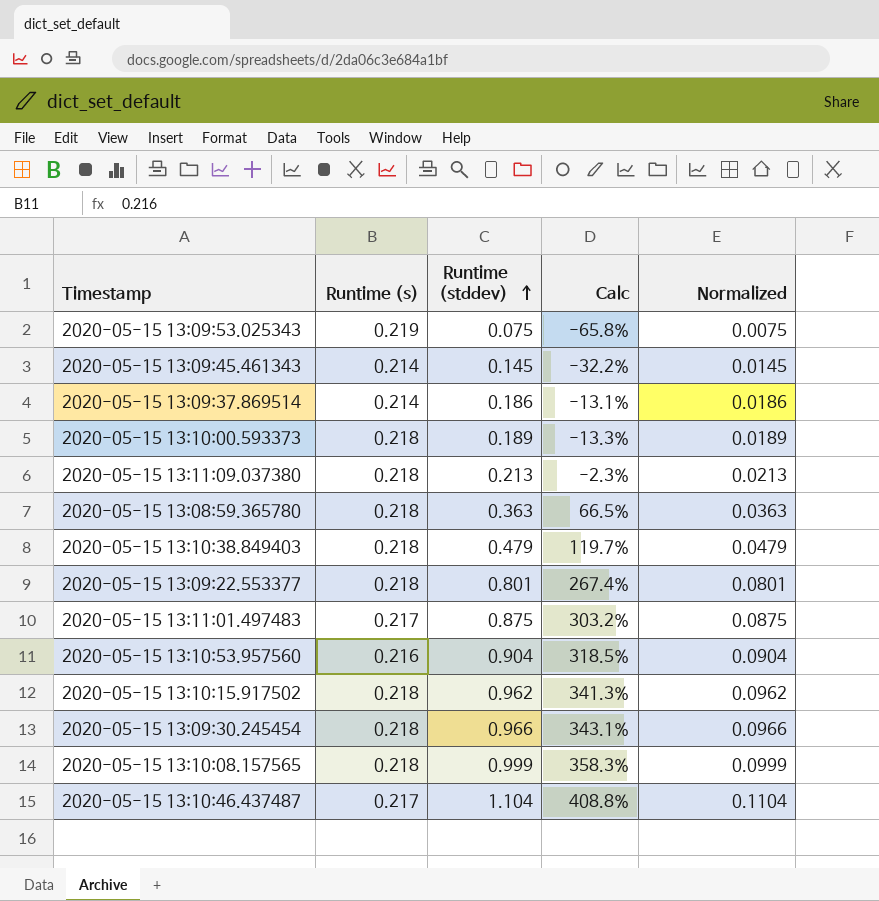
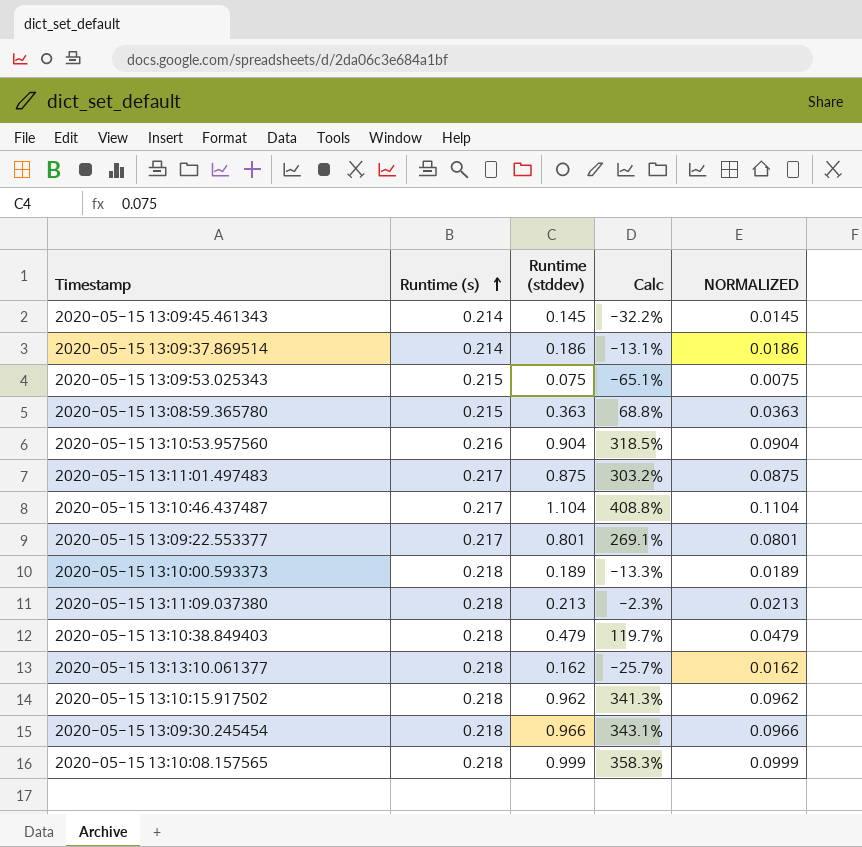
row order: Runtime (stddev) ascending -> Runtime (s) ascending
column name: Normalized -> NORMALIZED
2020-05-15 13:09:53.025343 | Runtime (s): 0.219 -> 0.215
2020-05-15 13:09:53.025343 | Calc: -65.8% -> -65.1%
2020-05-15 13:08:59.365780 | Runtime (s): 0.218 -> 0.215
2020-05-15 13:08:59.365780 | Calc: 66.5% -> 68.8%
2020-05-15 13:09:22.553377 | Runtime (s): 0.218 -> 0.217
2020-05-15 13:09:22.553377 | Calc: 267.4% -> 269.1%
row 2020-05-15 13:13:10.061377: none -> 0.218 | 0.162 | -25.7% | 0.0162

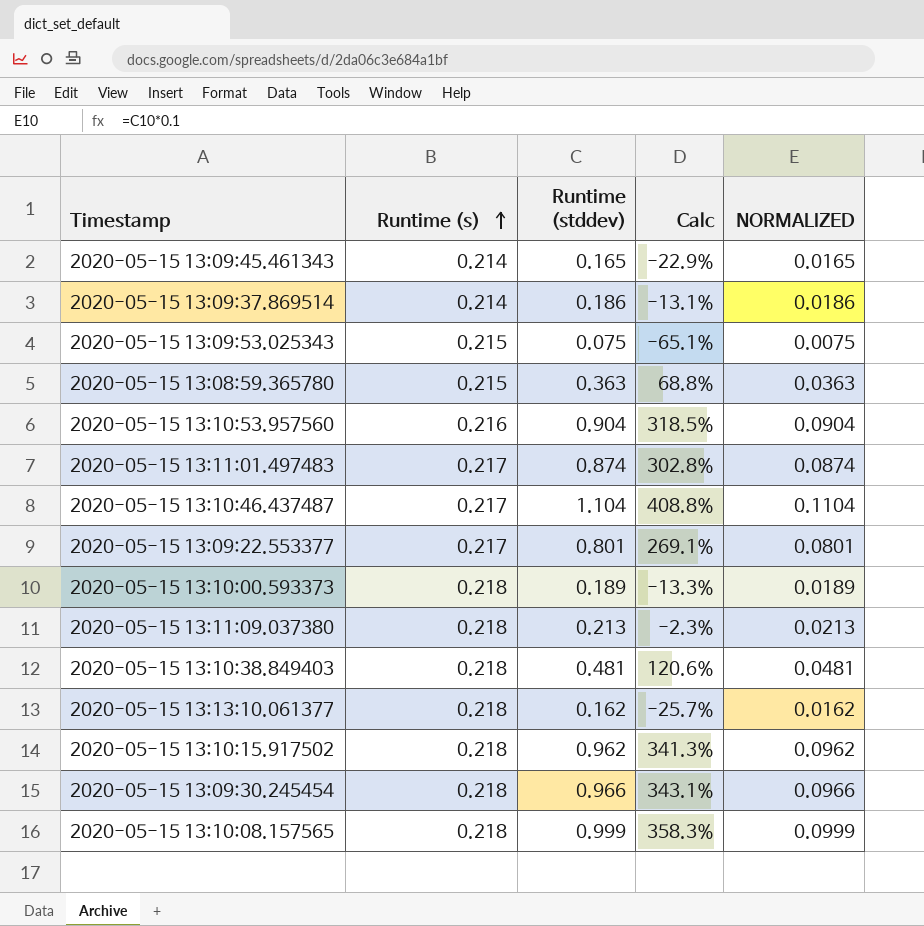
2020-05-15 13:09:45.461343 | Runtime (stddev): 0.145 -> 0.165
2020-05-15 13:09:45.461343 | Calc: -32.2% -> -22.9%
2020-05-15 13:09:45.461343 | NORMALIZED: 0.0145 -> 0.0165
2020-05-15 13:11:01.497483 | Runtime (stddev): 0.875 -> 0.874
2020-05-15 13:11:01.497483 | Calc: 303.2% -> 302.8%
2020-05-15 13:11:01.497483 | NORMALIZED: 0.0875 -> 0.0874
2020-05-15 13:10:38.849403 | Runtime (stddev): 0.479 -> 0.481
2020-05-15 13:10:38.849403 | Calc: 119.7% -> 120.6%
2020-05-15 13:10:38.849403 | NORMALIZED: 0.0479 -> 0.0481

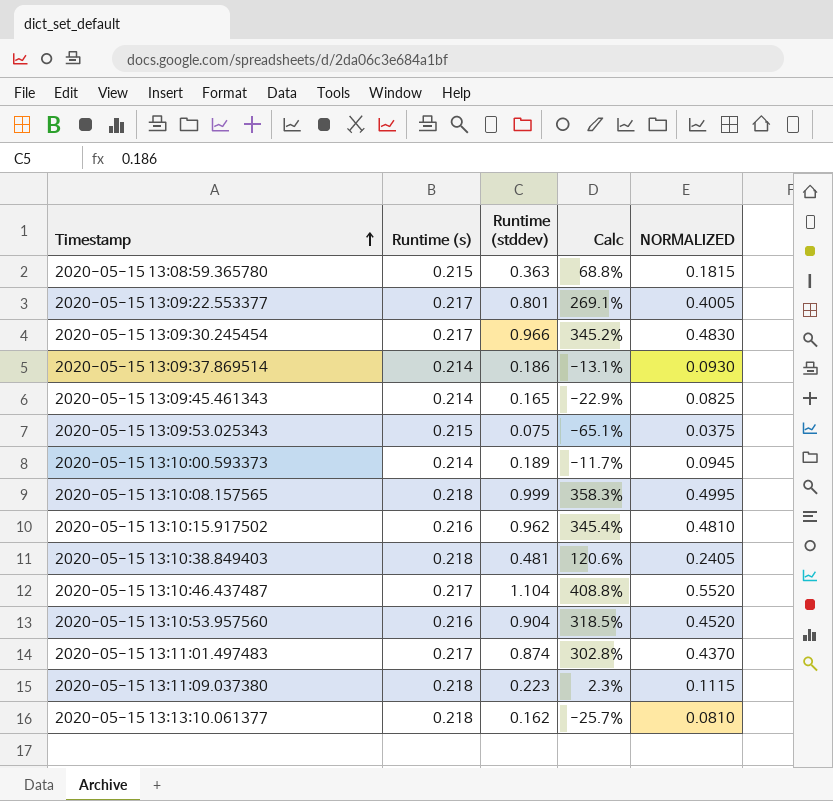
row order: Runtime (s) ascending -> Timestamp ascending
column NORMALIZED | formula: [Runtime (stddev)] * 0.1 -> [Runtime (stddev)] * 0.5
2020-05-15 13:09:30.245454 | Runtime (s): 0.218 -> 0.217
2020-05-15 13:09:30.245454 | Calc: 343.1% -> 345.2%
2020-05-15 13:10:00.593373 | Runtime (s): 0.218 -> 0.214
2020-05-15 13:10:00.593373 | Calc: -13.3% -> -11.7%
2020-05-15 13:10:15.917502 | Runtime (s): 0.218 -> 0.216
2020-05-15 13:10:15.917502 | Calc: 341.3% -> 345.4%
2020-05-15 13:11:09.037380 | Runtime (stddev): 0.213 -> 0.223
2020-05-15 13:11:09.037380 | Calc: -2.3% -> 2.3%

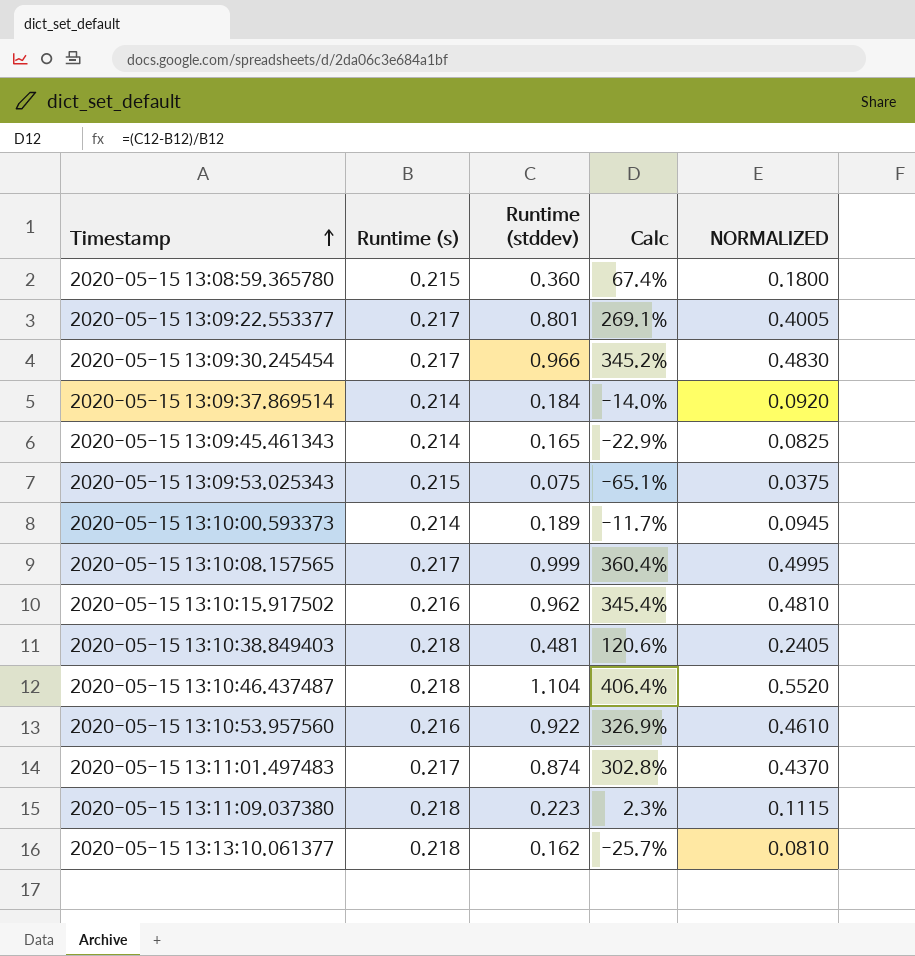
2020-05-15 13:08:59.365780 | Runtime (stddev): 0.363 -> 0.360
2020-05-15 13:08:59.365780 | Calc: 68.8% -> 67.4%
2020-05-15 13:08:59.365780 | NORMALIZED: 0.1815 -> 0.1800
2020-05-15 13:09:37.869514 | Runtime (stddev): 0.186 -> 0.184
2020-05-15 13:09:37.869514 | Calc: -13.1% -> -14.0%
2020-05-15 13:09:37.869514 | NORMALIZED: 0.0930 -> 0.0920
2020-05-15 13:10:08.157565 | Runtime (s): 0.218 -> 0.217
2020-05-15 13:10:08.157565 | Calc: 358.3% -> 360.4%
2020-05-15 13:10:46.437487 | Runtime (s): 0.217 -> 0.218
2020-05-15 13:10:46.437487 | Calc: 408.8% -> 406.4%
2020-05-15 13:10:53.957560 | Runtime (stddev): 0.904 -> 0.922
2020-05-15 13:10:53.957560 | Calc: 318.5% -> 326.9%
2020-05-15 13:10:53.957560 | NORMALIZED: 0.4520 -> 0.4610

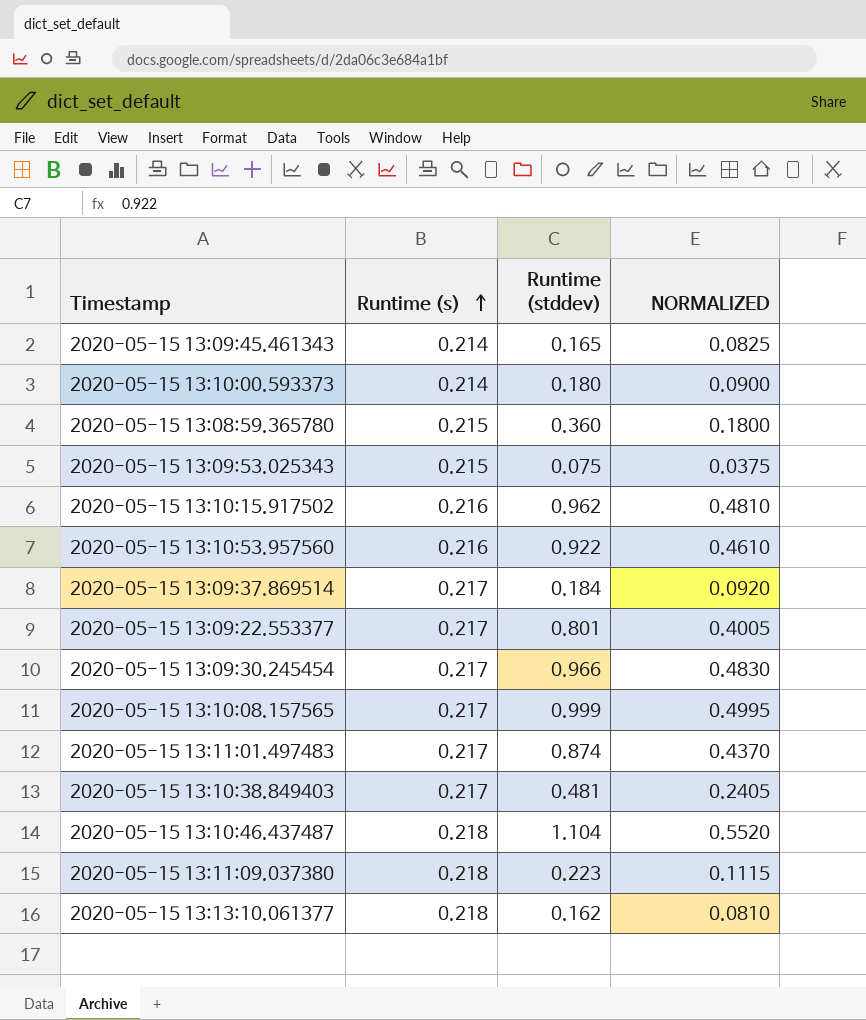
row order: Timestamp ascending -> Runtime (s) ascending
column Calc | formula: ([Runtime (stddev)] - [Runtime (s)]) / [Runtime (s)] -> none
2020-05-15 13:10:00.593373 | Runtime (stddev): 0.189 -> 0.180
2020-05-15 13:10:00.593373 | NORMALIZED: 0.0945 -> 0.0900
2020-05-15 13:09:37.869514 | Runtime (s): 0.214 -> 0.217
2020-05-15 13:10:38.849403 | Runtime (s): 0.218 -> 0.217

